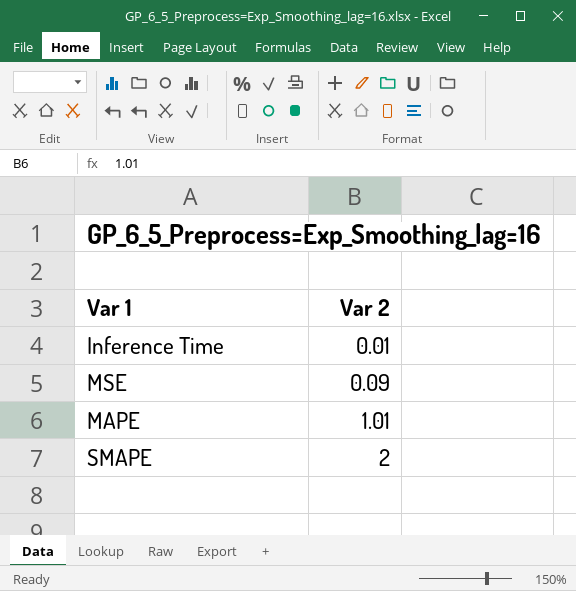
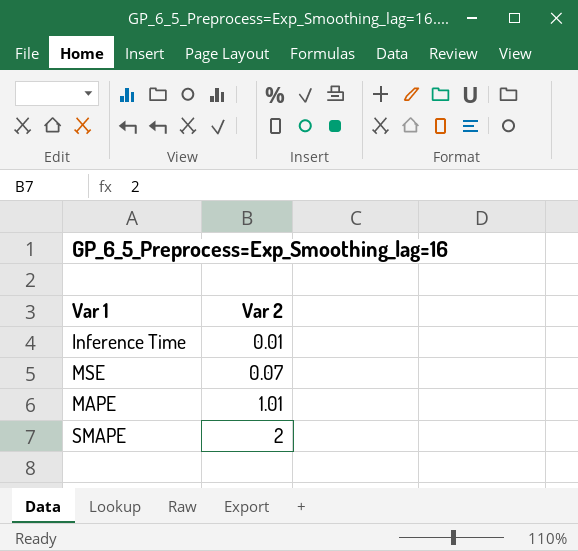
MSE | Var 2: 0.09 -> 0.07

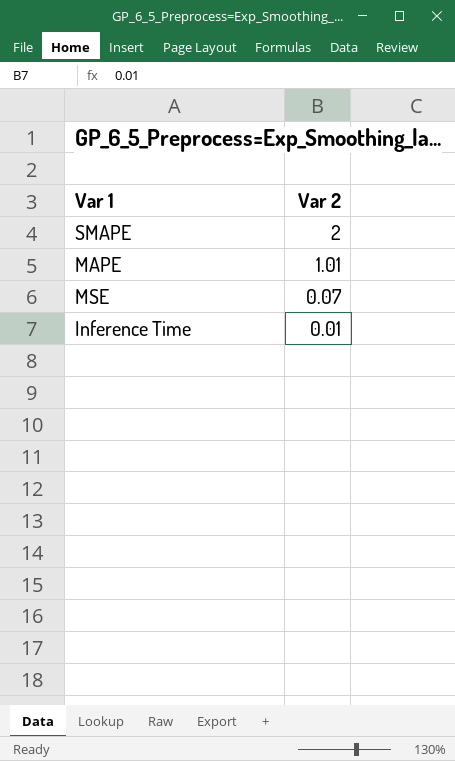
row order: Var 2 ascending -> Var 2 descending

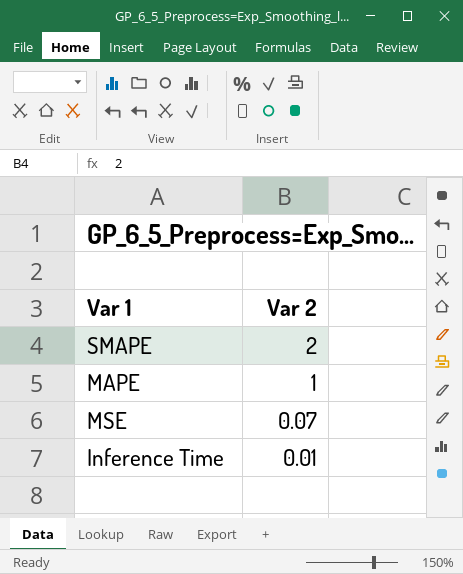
MAPE | Var 2: 1.01 -> 1

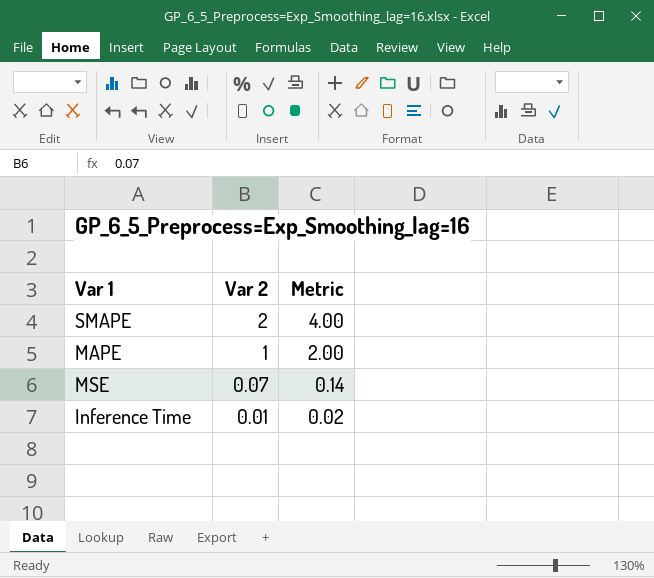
column Metric | formula: none -> [Var 2] * 2

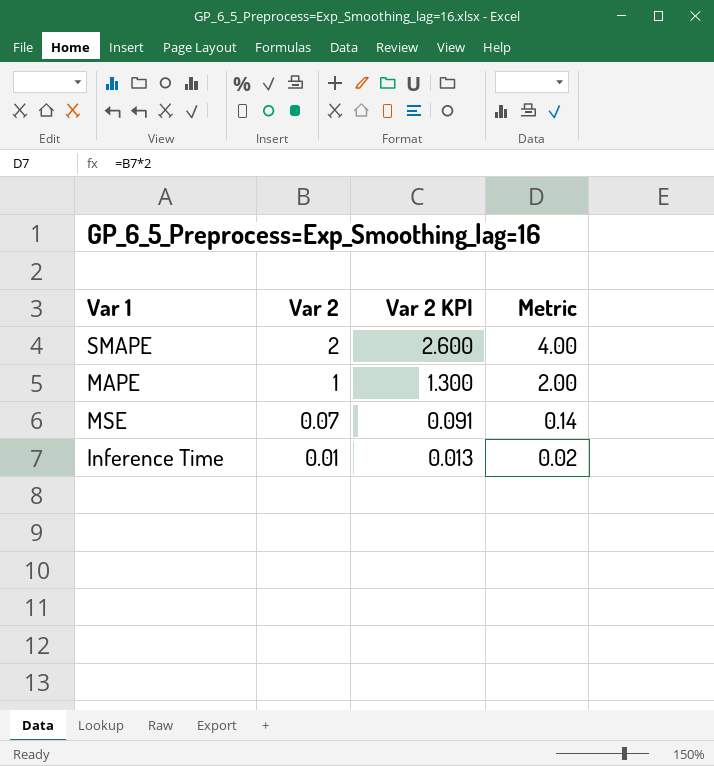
column Var 2 KPI | formula: none -> [Var 2] * 1.3

